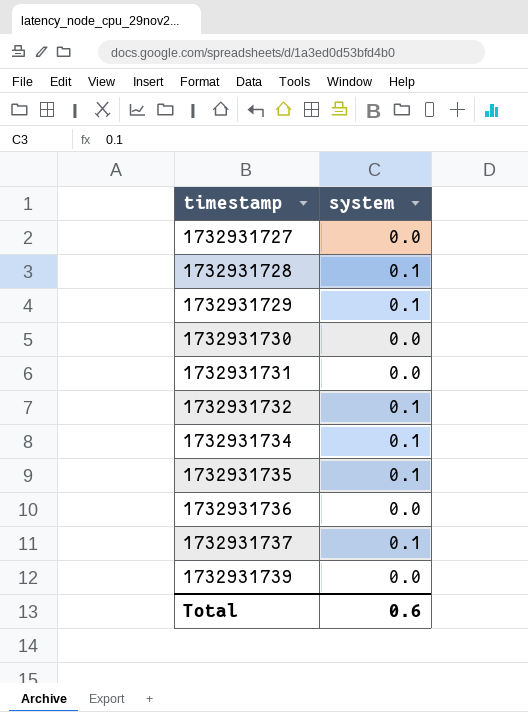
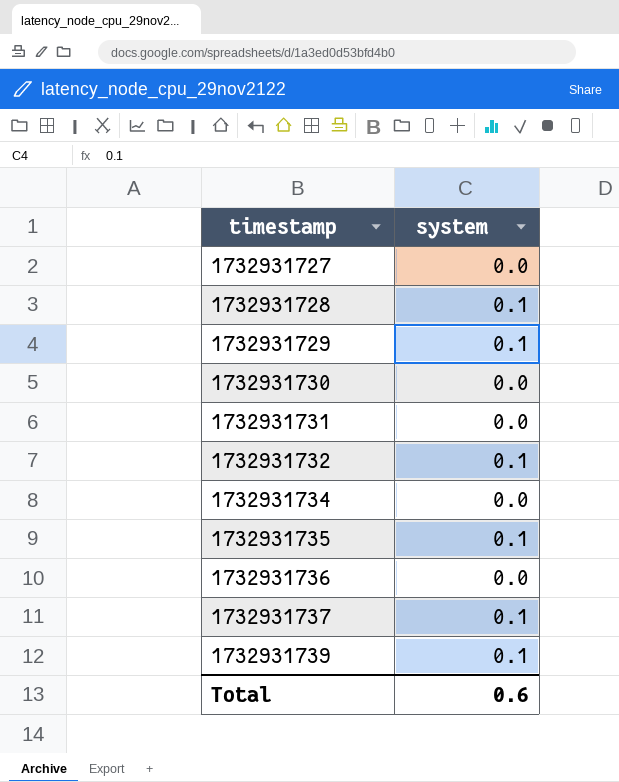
1732931734 | system: 0.1 -> 0.0
1732931739 | system: 0.0 -> 0.1

